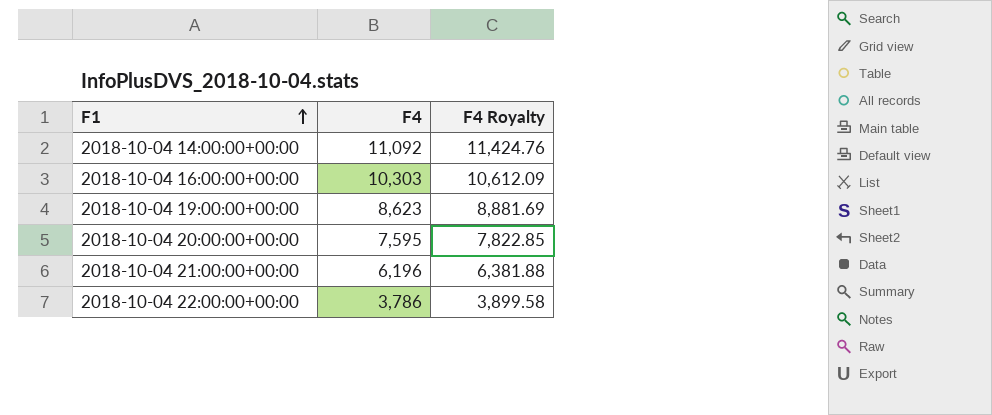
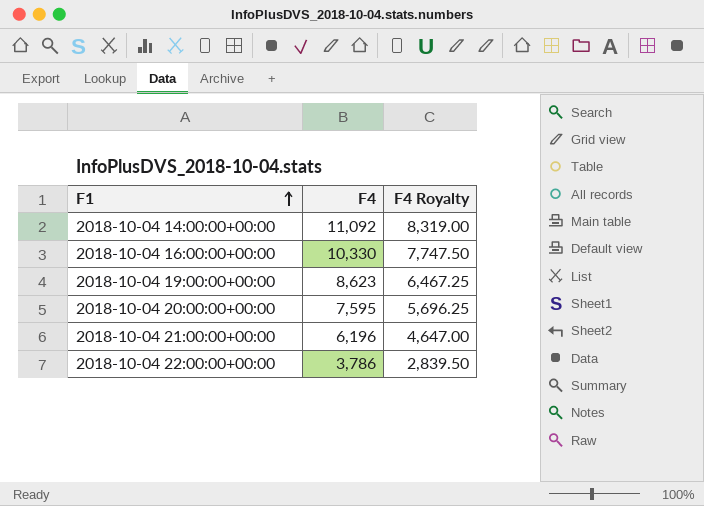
column F4 Royalty | formula: [F4] * 1.03 -> [F4] * 0.75
2018-10-04 16:00:00+00:00 | F4: 10,303 -> 10,330

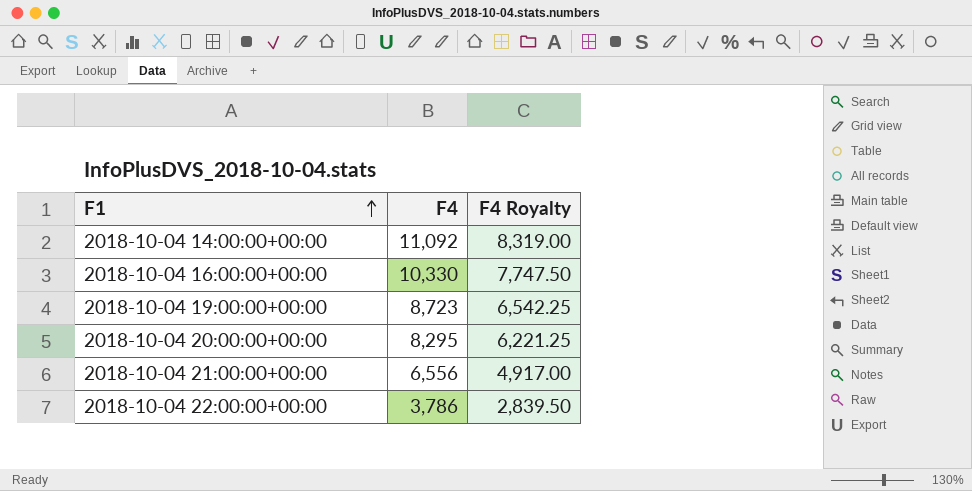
2018-10-04 19:00:00+00:00 | F4: 8,623 -> 8,723
2018-10-04 19:00:00+00:00 | F4 Royalty: 6,467.25 -> 6,542.25
2018-10-04 20:00:00+00:00 | F4: 7,595 -> 8,295
2018-10-04 20:00:00+00:00 | F4 Royalty: 5,696.25 -> 6,221.25
2018-10-04 21:00:00+00:00 | F4: 6,196 -> 6,556
2018-10-04 21:00:00+00:00 | F4 Royalty: 4,647.00 -> 4,917.00

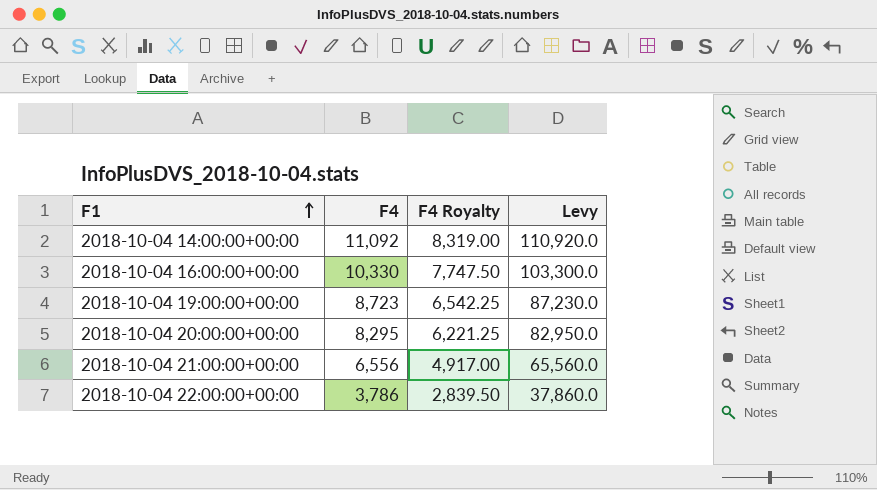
column Levy | formula: none -> [F4] * 10

